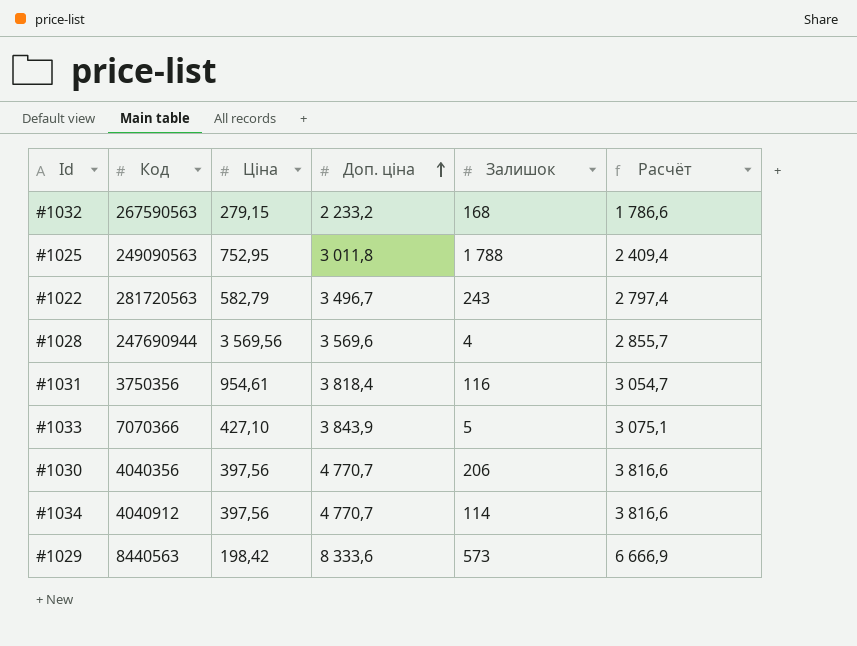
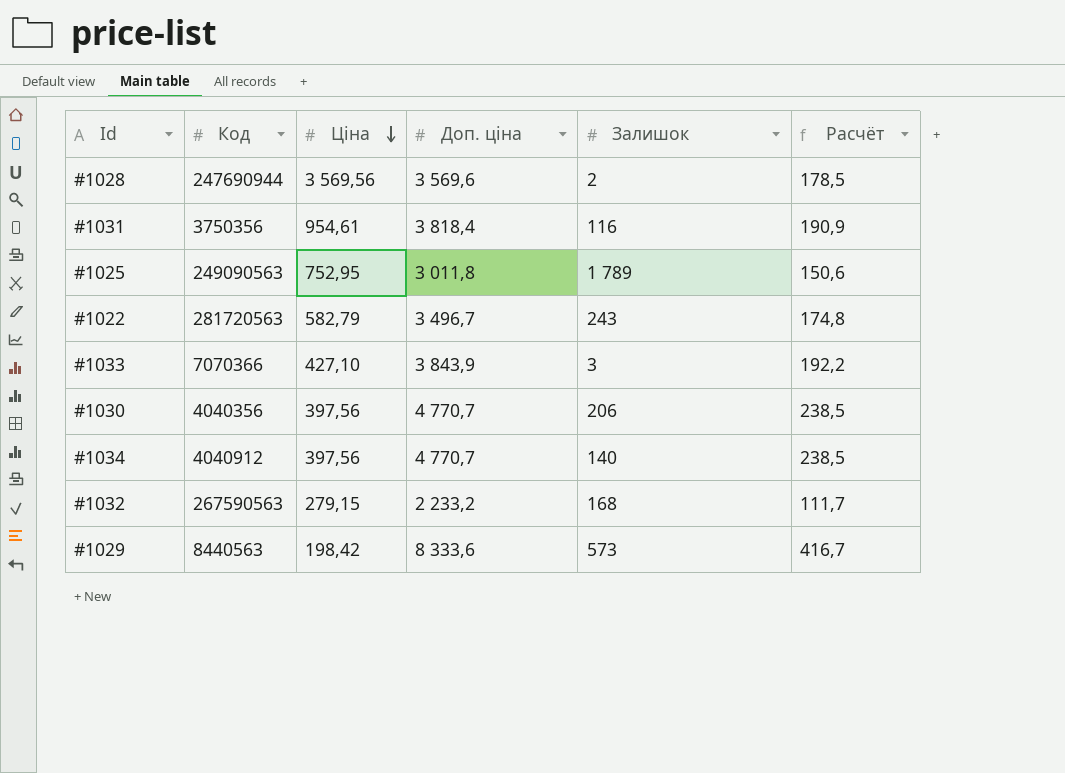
row order: Доп. ціна ascending -> Ціна descending
column Расчёт | formula: [Доп. ціна] * 0,8 -> [Доп. ціна] * 0,05
#1028 | Залишок: 4 -> 2
#1025 | Залишок: 1 788 -> 1 789
#1033 | Залишок: 5 -> 3
#1034 | Залишок: 114 -> 140

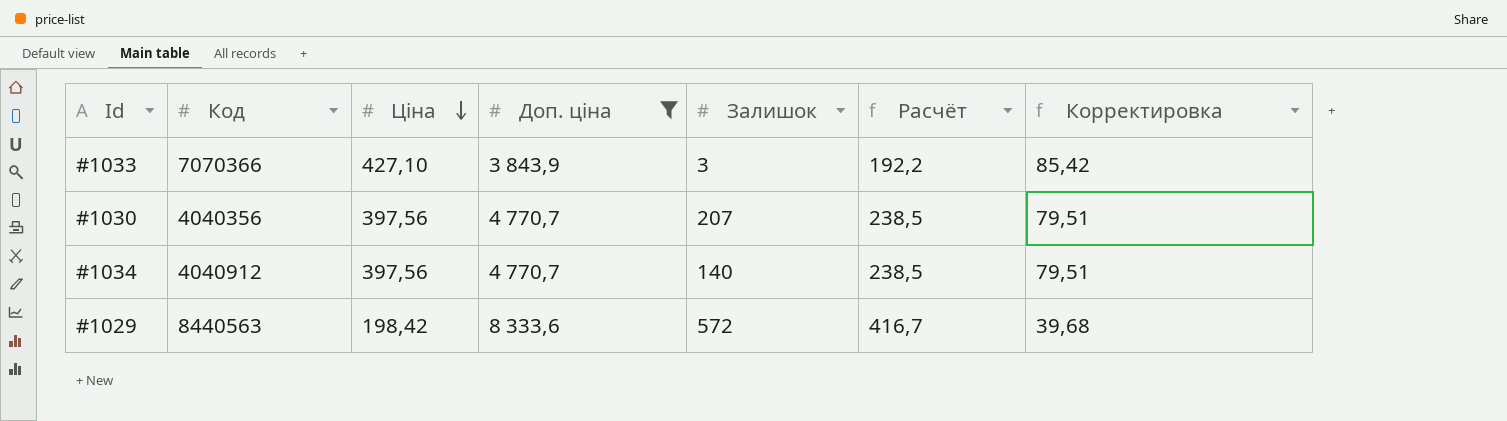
filter: none -> Доп. ціна >= 3 843,9
column Корректировка | formula: none -> [Ціна] * 0,2
#1030 | Залишок: 206 -> 207
#1029 | Залишок: 573 -> 572

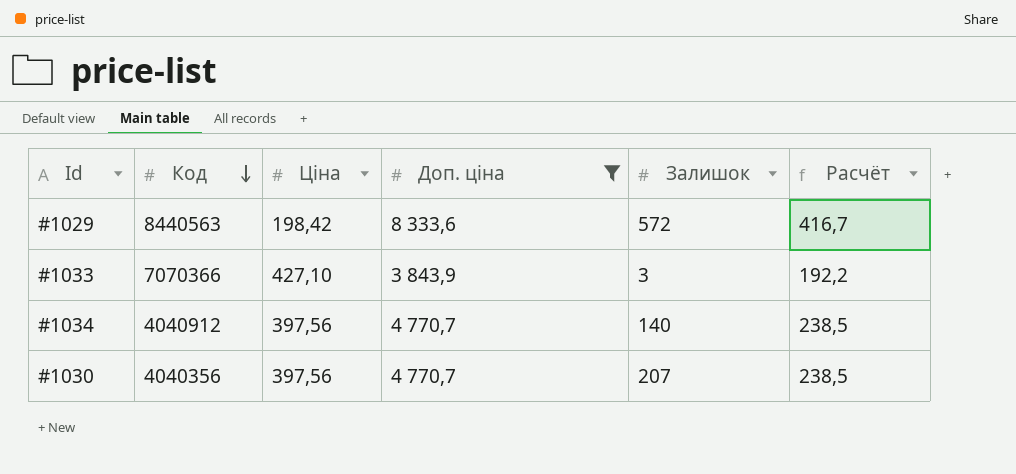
row order: Ціна descending -> Код descending
column Корректировка | formula: [Ціна] * 0,2 -> none

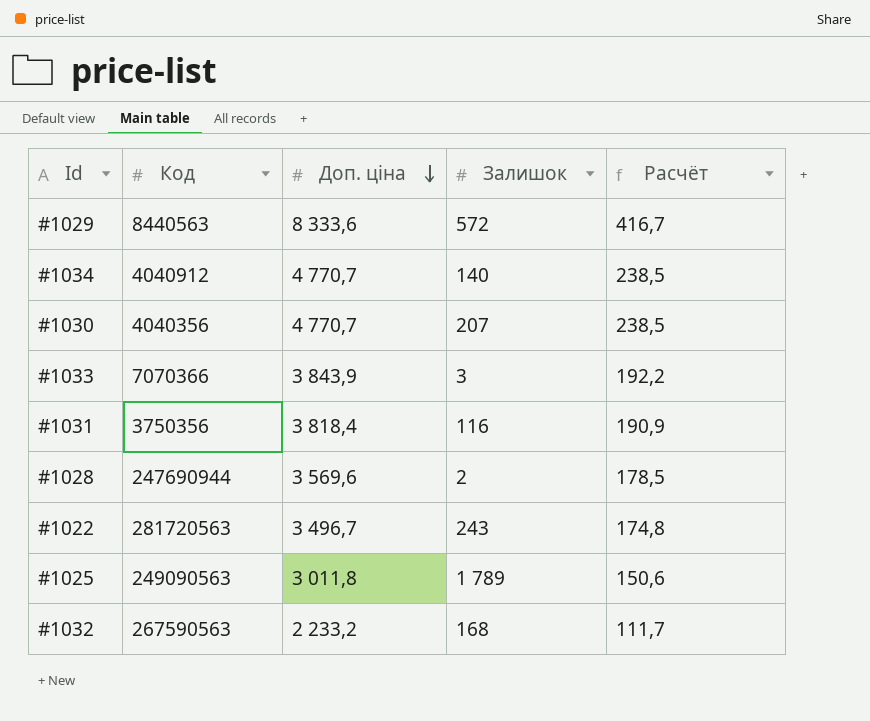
filter: Доп. ціна >= 3 843,9 -> none
row order: Код descending -> Доп. ціна descending
column Ціна | position: 3 -> none

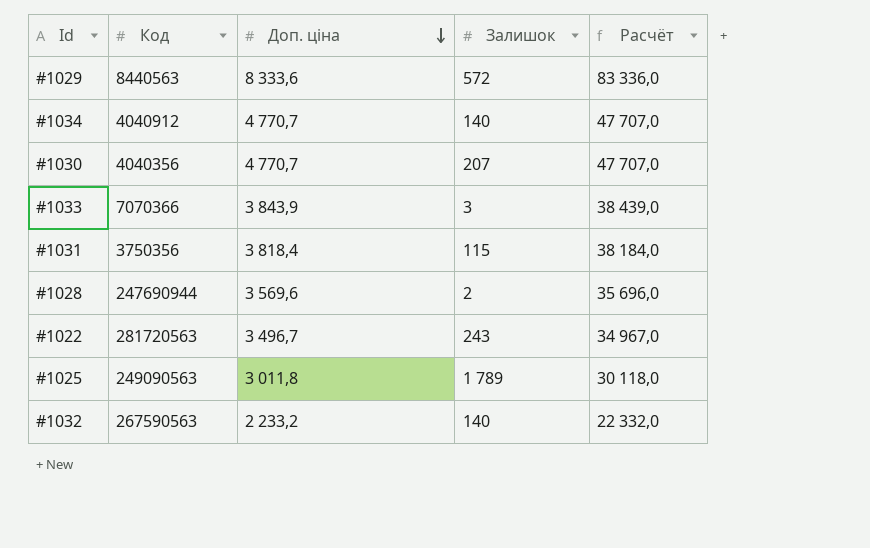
column Расчёт | formula: [Доп. ціна] * 0,05 -> [Доп. ціна] * 10
#1031 | Залишок: 116 -> 115
#1032 | Залишок: 168 -> 140

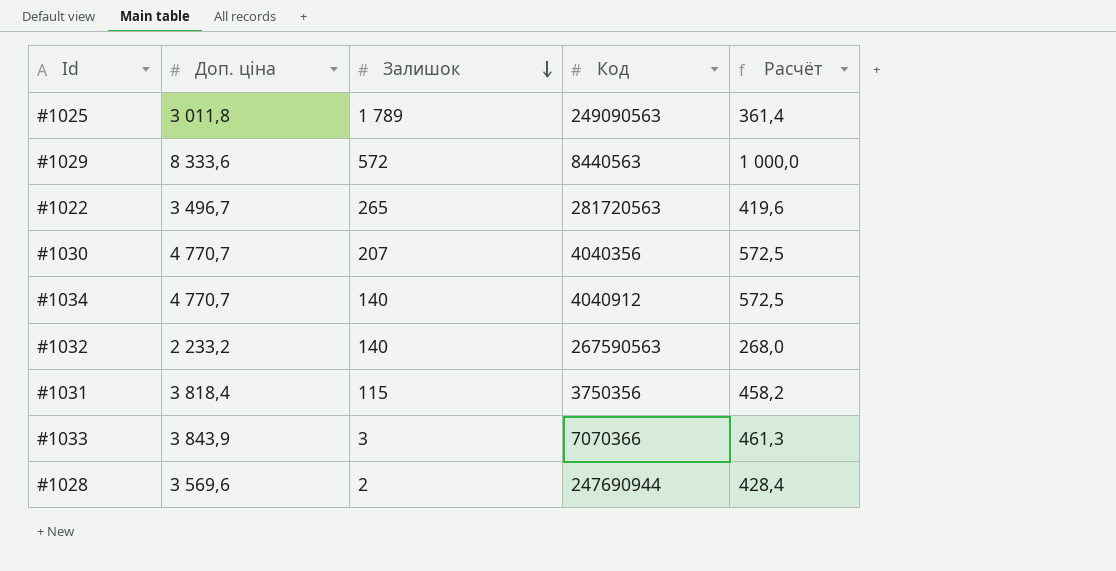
row order: Доп. ціна descending -> Залишок descending
column Код | position: 2 -> 4
column Расчёт | formula: [Доп. ціна] * 10 -> [Доп. ціна] * 0,12
#1022 | Залишок: 243 -> 265

